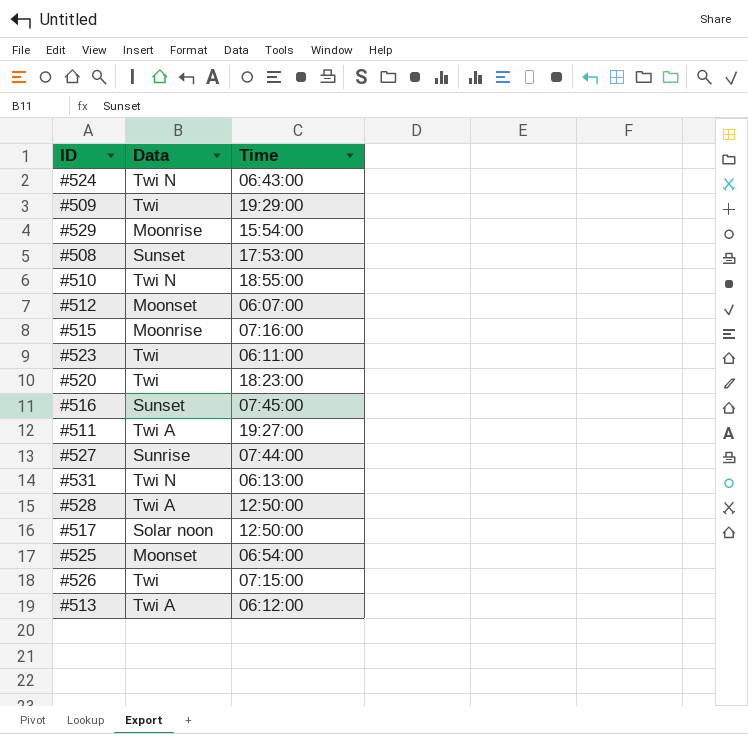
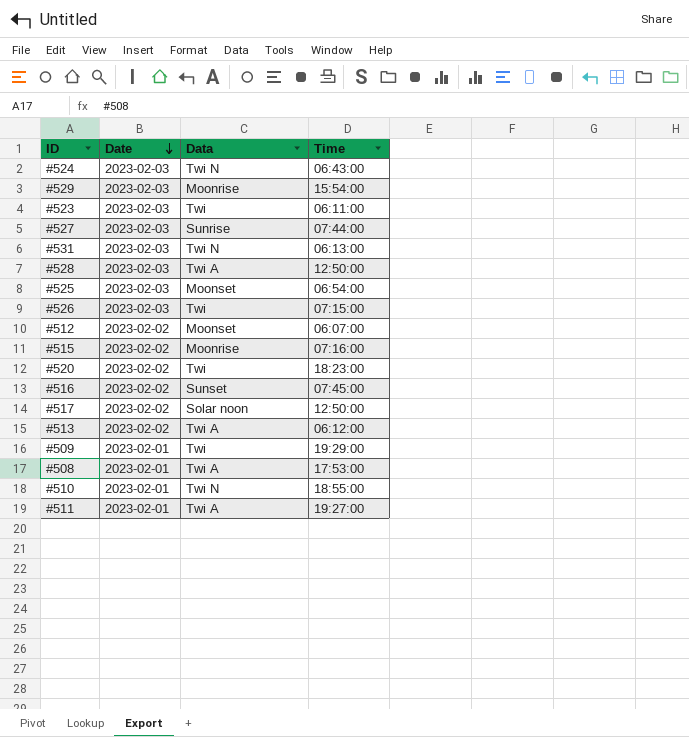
row order: none -> Date descending
column Date | position: none -> 2
#508 | Data: Sunset -> Twi A

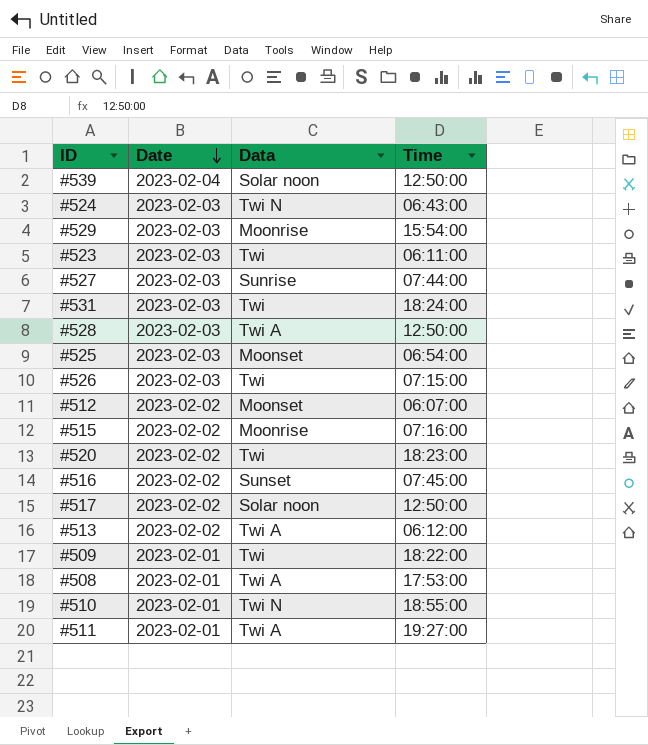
row #539: none -> 2023-02-04 | Solar noon | 12:50:00
#531 | Data: Twi N -> Twi
#531 | Time: 06:13:00 -> 18:24:00
#509 | Time: 19:29:00 -> 18:22:00

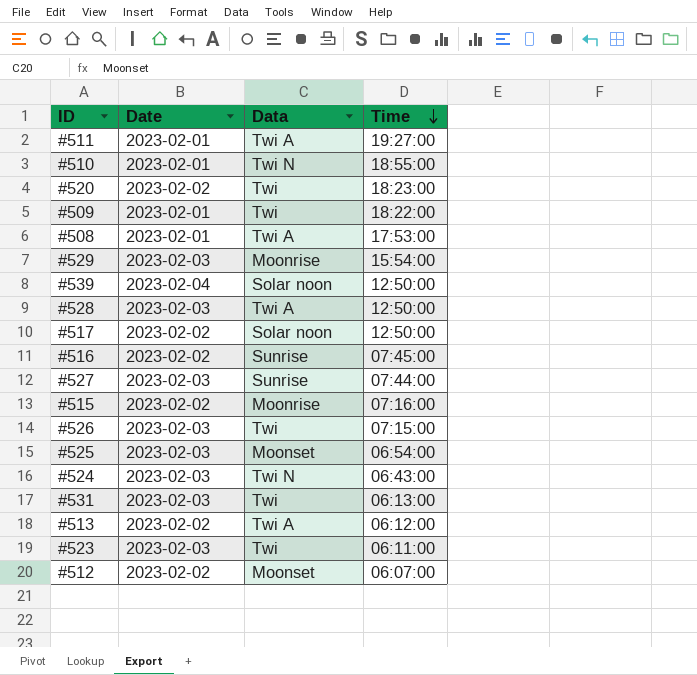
row order: Date descending -> Time descending
#516 | Data: Sunset -> Sunrise
#531 | Time: 18:24:00 -> 06:13:00

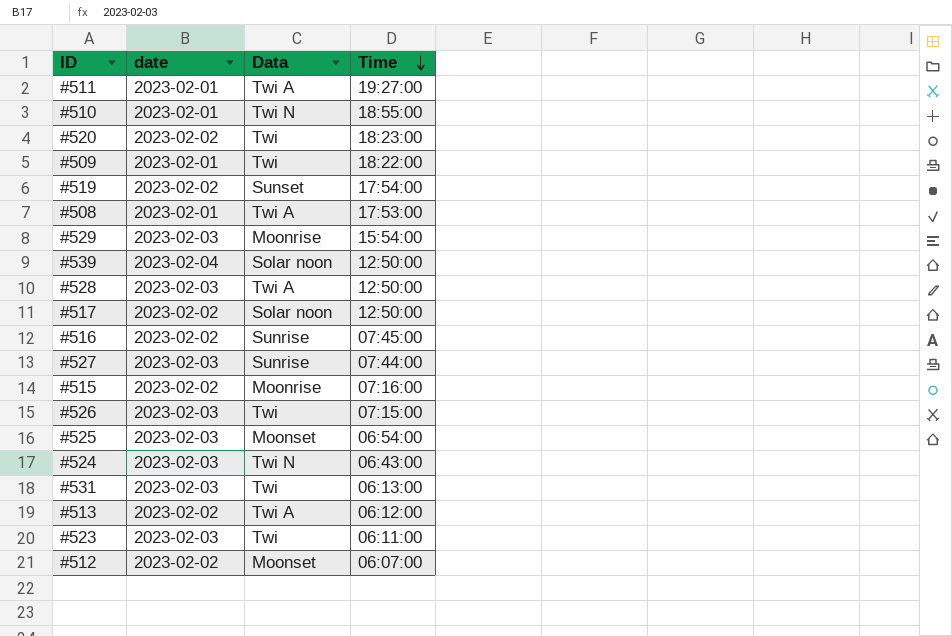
column name: Date -> date
row #519: none -> 2023-02-02 | Sunset | 17:54:00

